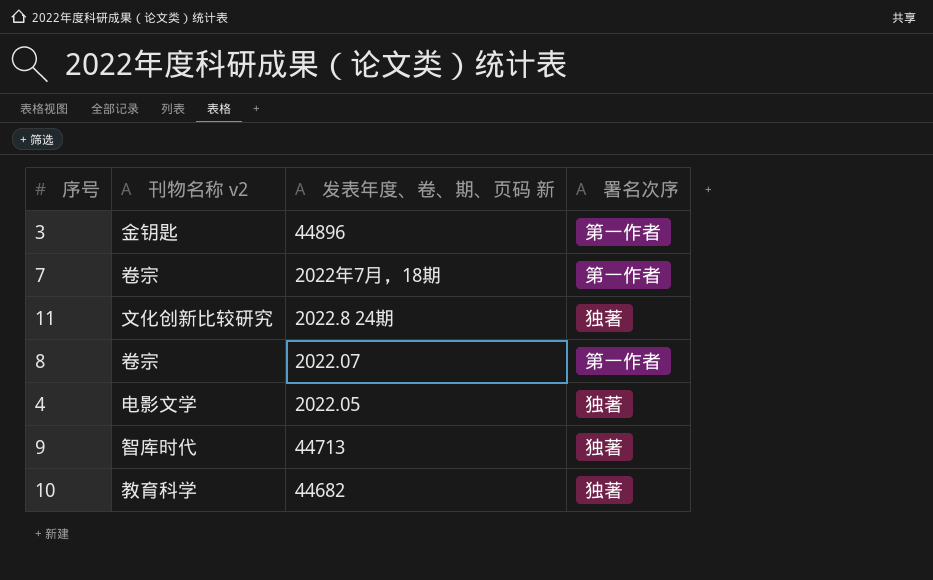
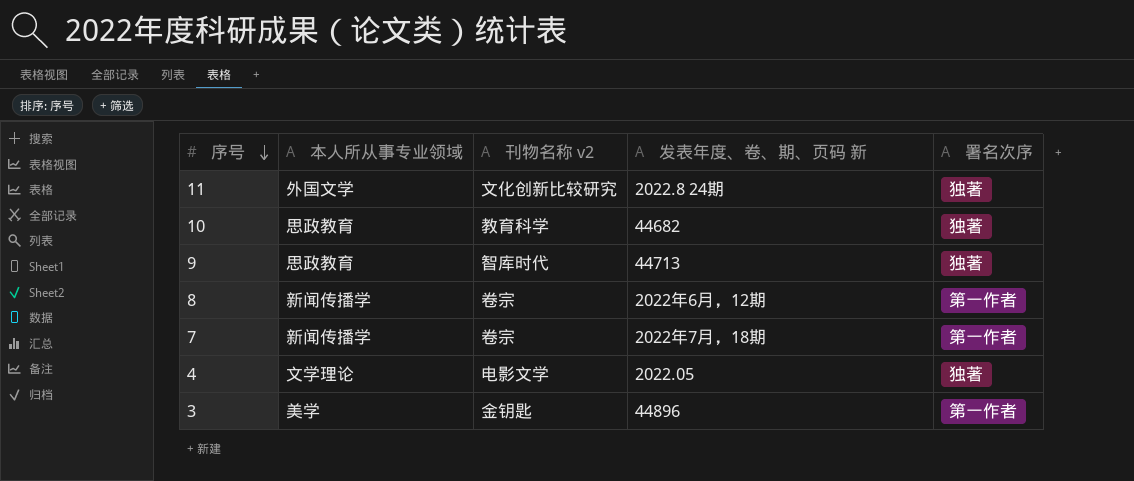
row order: none -> 序号 descending
column 本人所从事专业领域 | position: none -> 2
8 | 发表年度、卷、期、页码 新: 2022.07 -> 2022年6月，12期

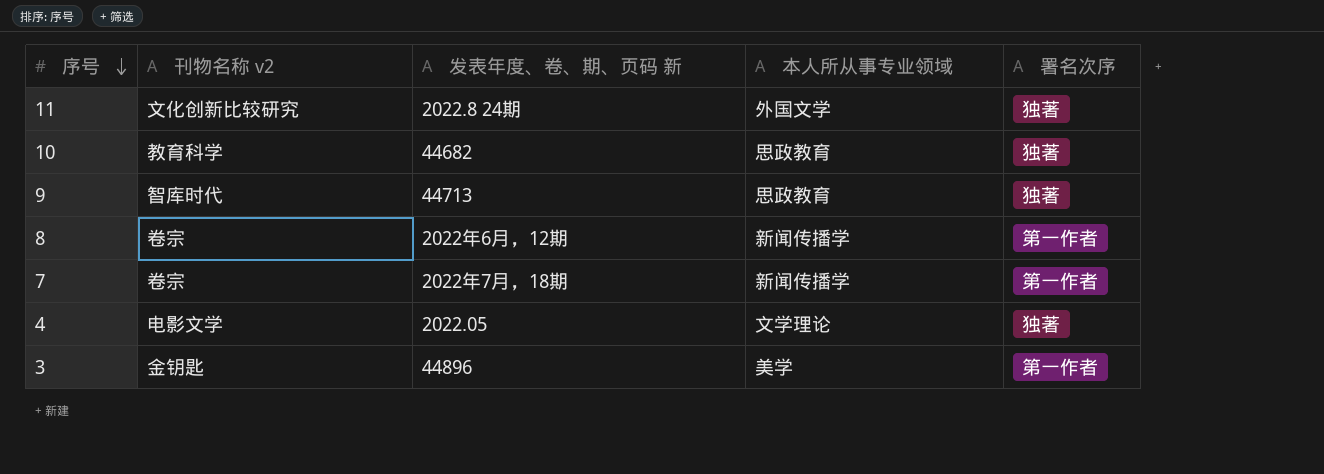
column 本人所从事专业领域 | position: 2 -> 4

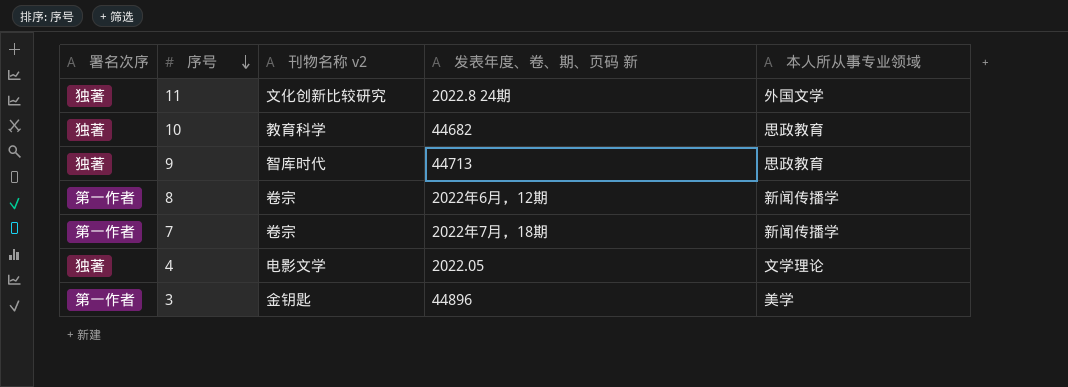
column 署名次序 | position: 5 -> 1

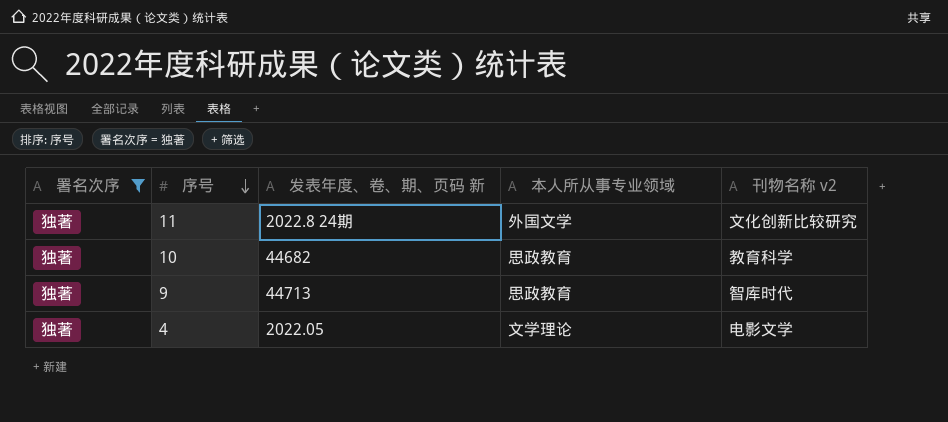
filter: none -> 署名次序 = 独著
column 刊物名称 v2 | position: 3 -> 5

